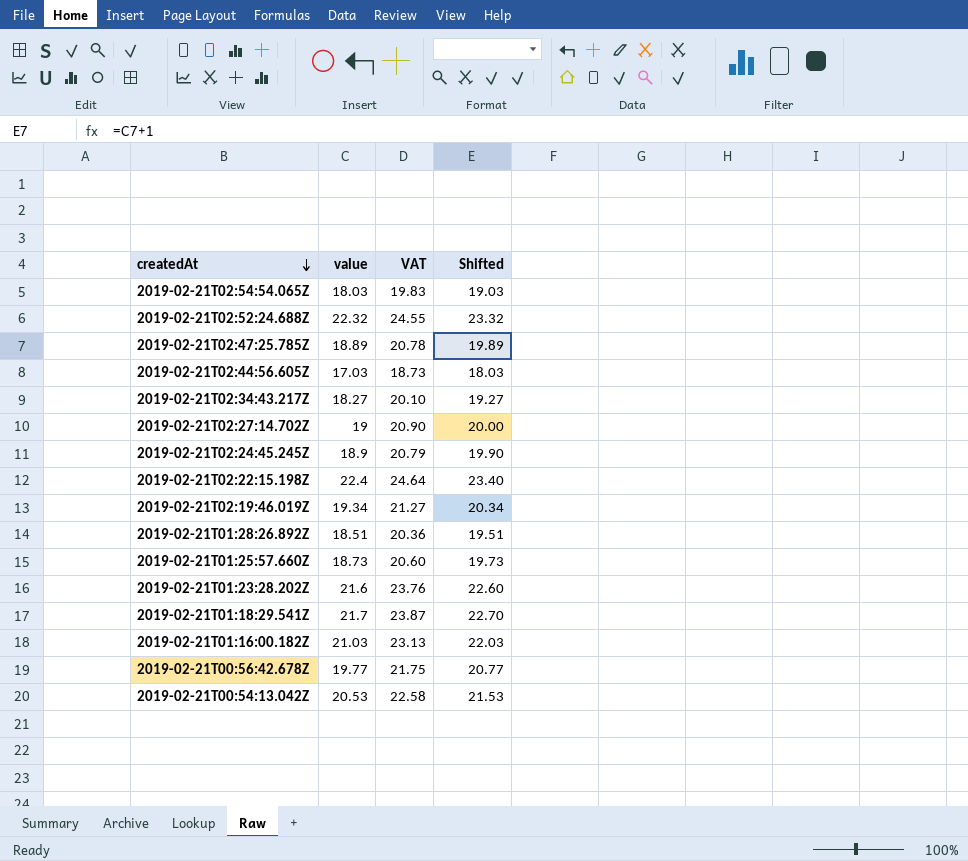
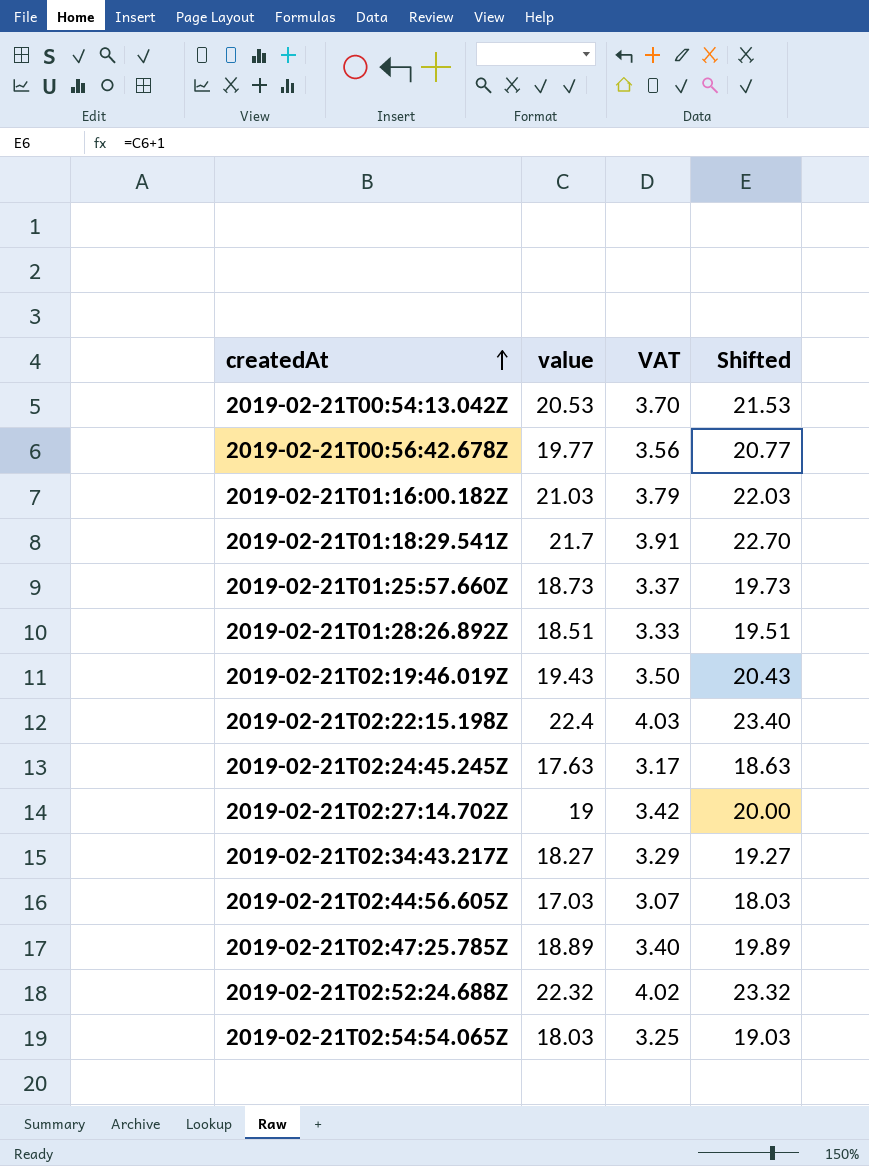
row order: createdAt descending -> createdAt ascending
column VAT | formula: [value] * 1.1 -> [value] * 0.18
row 2019-02-21T01:23:28.202Z: 21.6 | 23.76 | 22.60 -> none
2019-02-21T02:19:46.019Z | value: 19.34 -> 19.43
2019-02-21T02:19:46.019Z | Shifted: 20.34 -> 20.43
2019-02-21T02:24:45.245Z | value: 18.9 -> 17.63
2019-02-21T02:24:45.245Z | Shifted: 19.90 -> 18.63

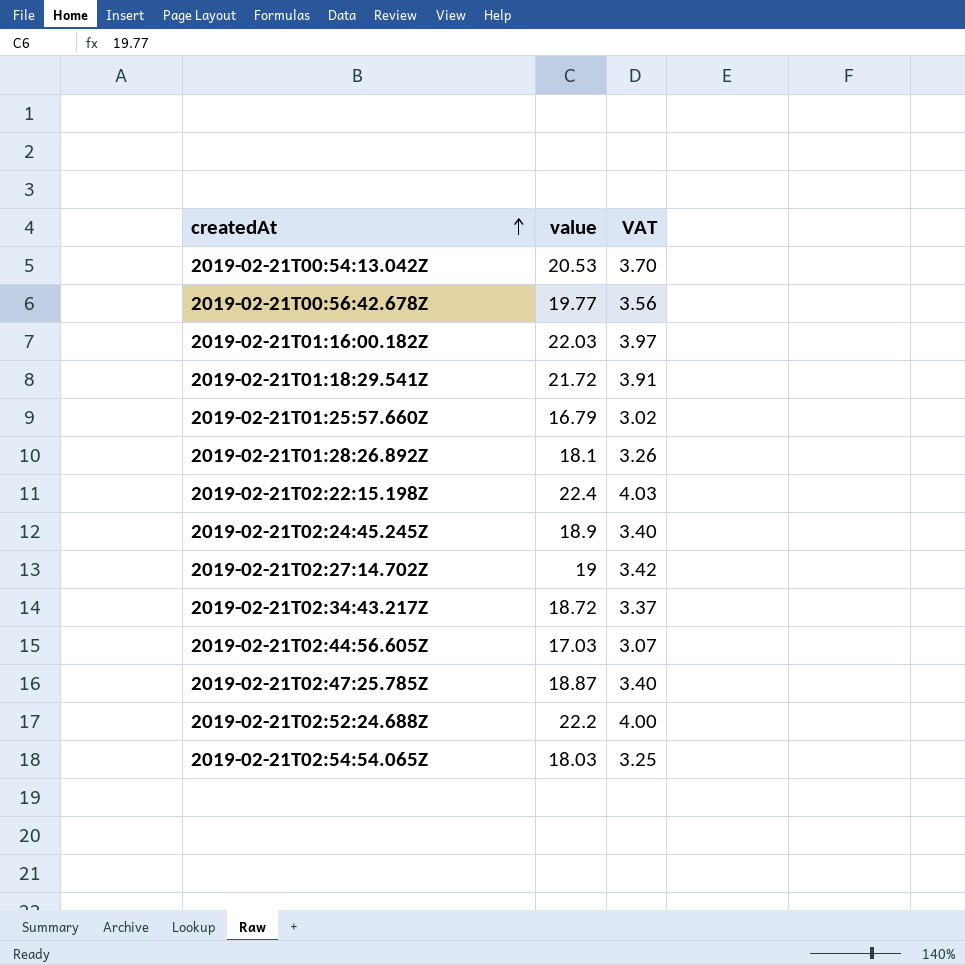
column Shifted | formula: [value] + 1 -> none
row 2019-02-21T02:19:46.019Z: 19.43 | 3.50 | 20.43 -> none
2019-02-21T01:16:00.182Z | value: 21.03 -> 22.03
2019-02-21T01:16:00.182Z | VAT: 3.79 -> 3.97
2019-02-21T01:18:29.541Z | value: 21.7 -> 21.72
2019-02-21T01:25:57.660Z | value: 18.73 -> 16.79
2019-02-21T01:25:57.660Z | VAT: 3.37 -> 3.02
2019-02-21T01:28:26.892Z | value: 18.51 -> 18.1
2019-02-21T01:28:26.892Z | VAT: 3.33 -> 3.26
2019-02-21T02:24:45.245Z | value: 17.63 -> 18.9
2019-02-21T02:24:45.245Z | VAT: 3.17 -> 3.40
2019-02-21T02:34:43.217Z | value: 18.27 -> 18.72
2019-02-21T02:34:43.217Z | VAT: 3.29 -> 3.37
2019-02-21T02:47:25.785Z | value: 18.89 -> 18.87
2019-02-21T02:52:24.688Z | value: 22.32 -> 22.2
2019-02-21T02:52:24.688Z | VAT: 4.02 -> 4.00

